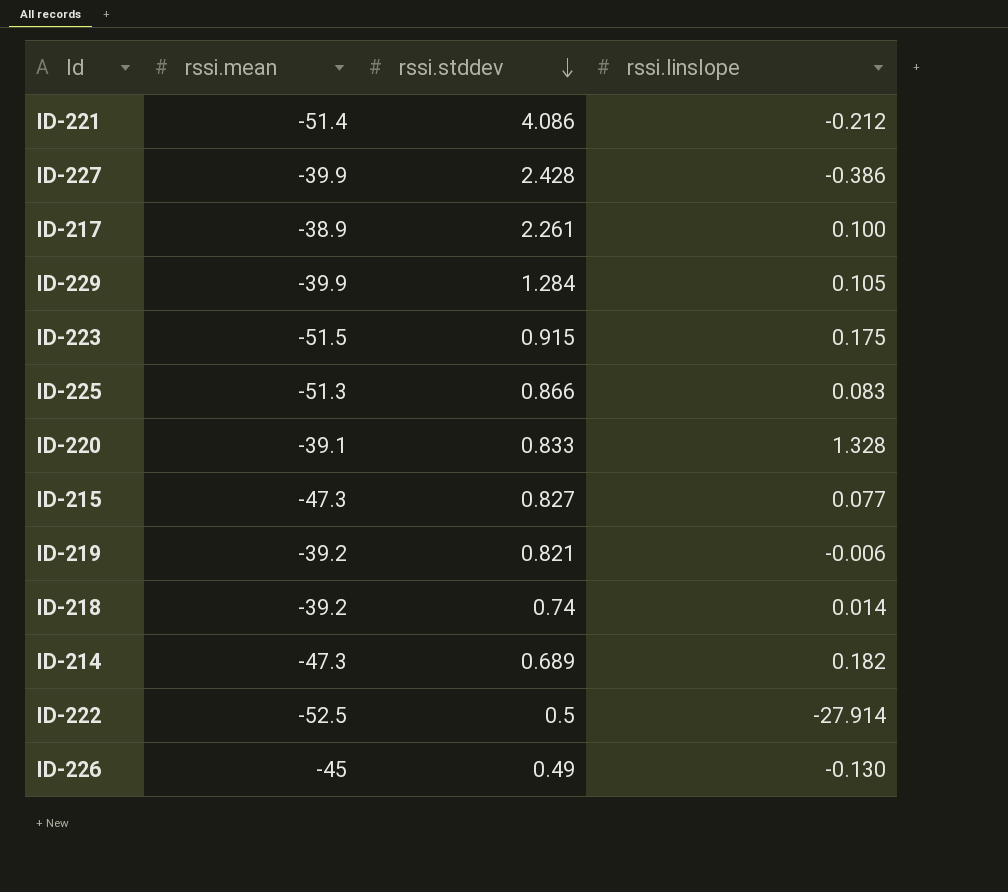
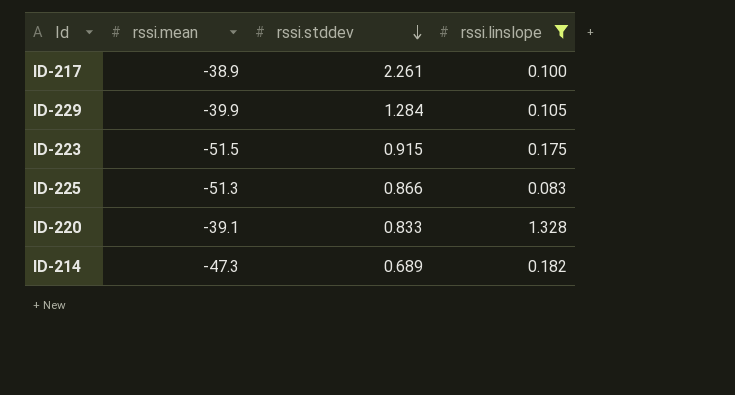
filter: none -> rssi.linslope >= 0.083

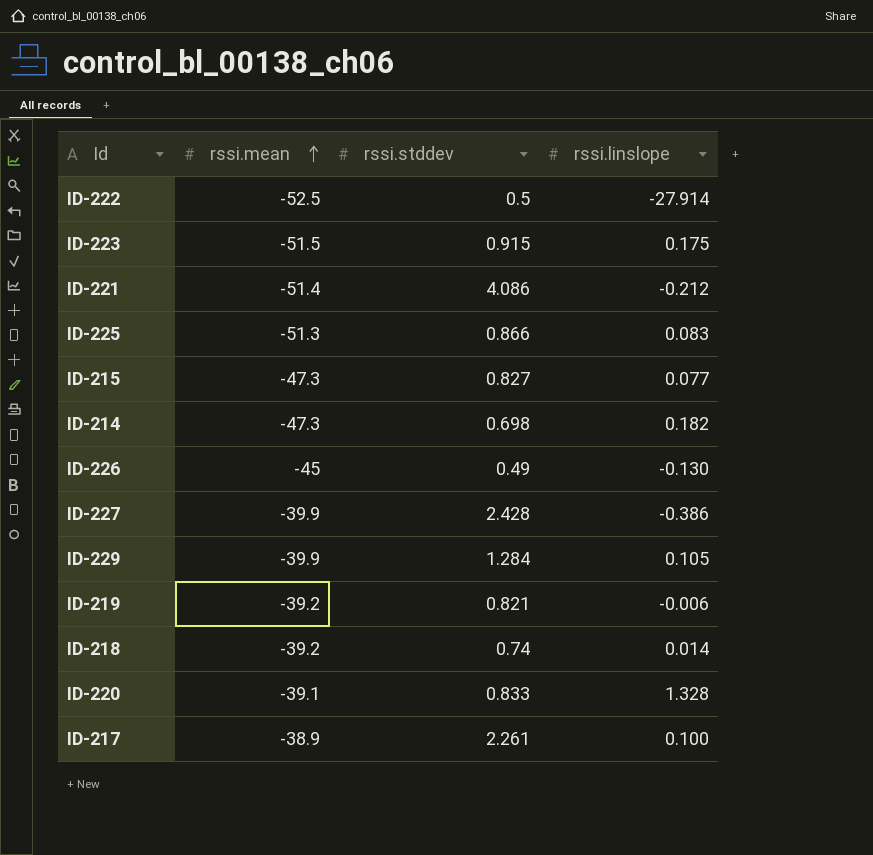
filter: rssi.linslope >= 0.083 -> none
row order: rssi.stddev descending -> rssi.mean ascending
ID-214 | rssi.stddev: 0.689 -> 0.698

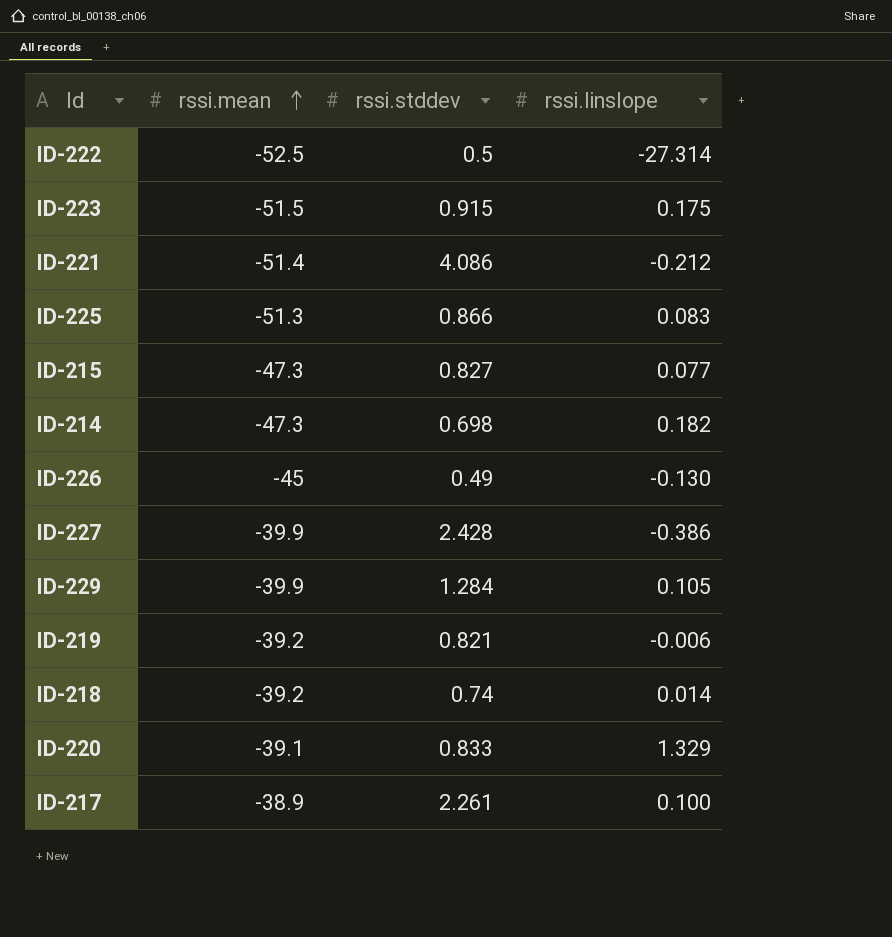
ID-222 | rssi.linslope: -27.914 -> -27.314
ID-220 | rssi.linslope: 1.328 -> 1.329

